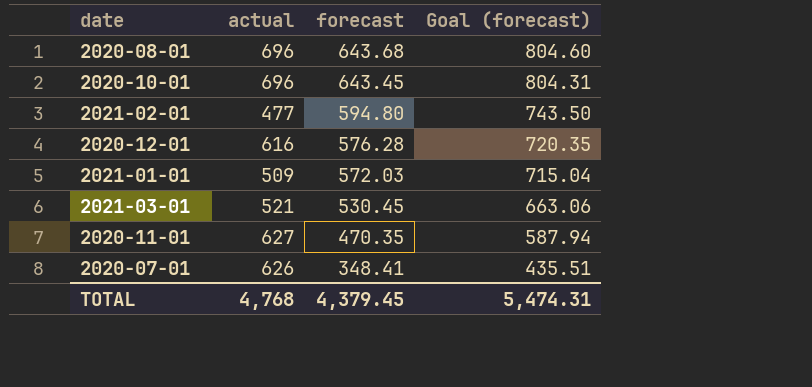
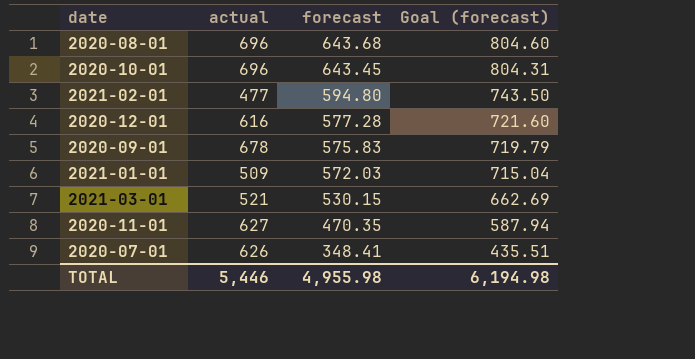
2020-12-01 | forecast: 576.28 -> 577.28
2020-12-01 | Goal (forecast): 720.35 -> 721.60
row 2020-09-01: none -> 678 | 575.83 | 719.79
2021-03-01 | forecast: 530.45 -> 530.15
2021-03-01 | Goal (forecast): 663.06 -> 662.69
TOTAL | actual: 4,768 -> 5,446
TOTAL | forecast: 4,379.45 -> 4,955.98
TOTAL | Goal (forecast): 5,474.31 -> 6,194.98

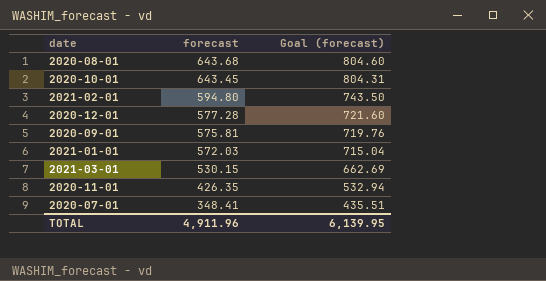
column actual | position: 2 -> none
2020-09-01 | forecast: 575.83 -> 575.81
2020-09-01 | Goal (forecast): 719.79 -> 719.76
2020-11-01 | forecast: 470.35 -> 426.35
2020-11-01 | Goal (forecast): 587.94 -> 532.94
TOTAL | forecast: 4,955.98 -> 4,911.96
TOTAL | Goal (forecast): 6,194.98 -> 6,139.95

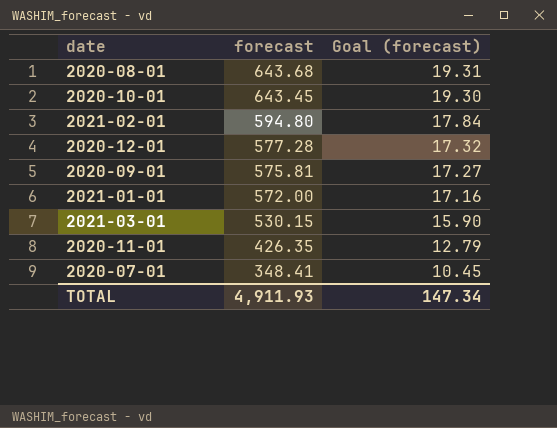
column Goal (forecast) | formula: [forecast] * 1.25 -> [forecast] * 0.03
2021-01-01 | forecast: 572.03 -> 572.00
TOTAL | forecast: 4,911.96 -> 4,911.93
TOTAL | Goal (forecast): 6,139.95 -> 147.34

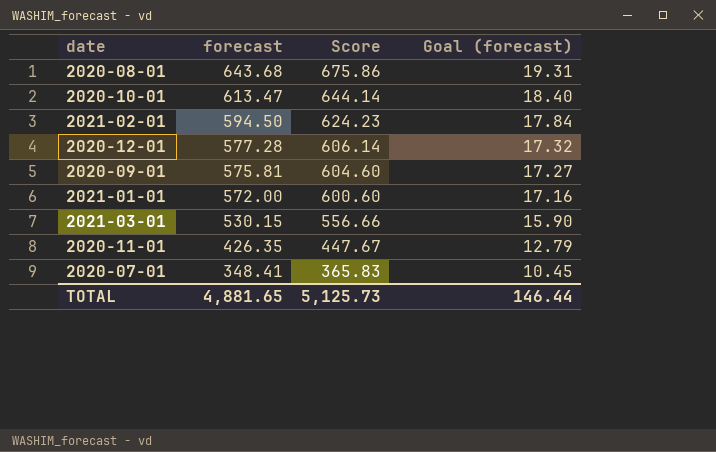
column Score | formula: none -> [forecast] * 1.05
2020-10-01 | forecast: 643.45 -> 613.47
2020-10-01 | Goal (forecast): 19.30 -> 18.40
2021-02-01 | forecast: 594.80 -> 594.50
TOTAL | forecast: 4,911.93 -> 4,881.65
TOTAL | Goal (forecast): 147.34 -> 146.44

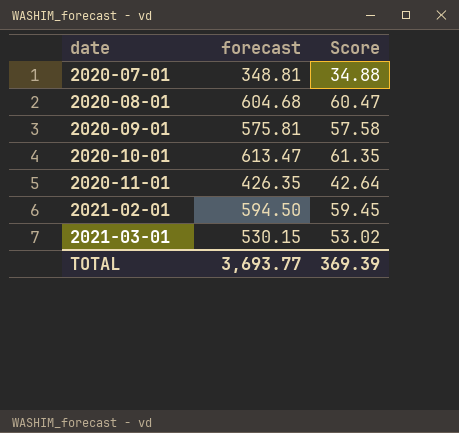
row order: forecast descending -> date ascending
column Goal (forecast) | formula: [forecast] * 0.03 -> none
column Score | formula: [forecast] * 1.05 -> [forecast] * 0.1
row 2020-12-01: 577.28 | 606.14 | 17.32 -> none
row 2021-01-01: 572.00 | 600.60 | 17.16 -> none
2020-07-01 | forecast: 348.41 -> 348.81
2020-08-01 | forecast: 643.68 -> 604.68
TOTAL | forecast: 4,881.65 -> 3,693.77
TOTAL | Score: 5,125.73 -> 369.39

